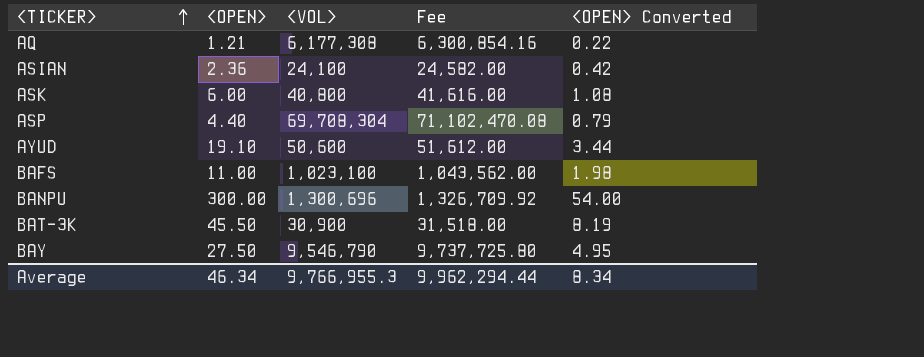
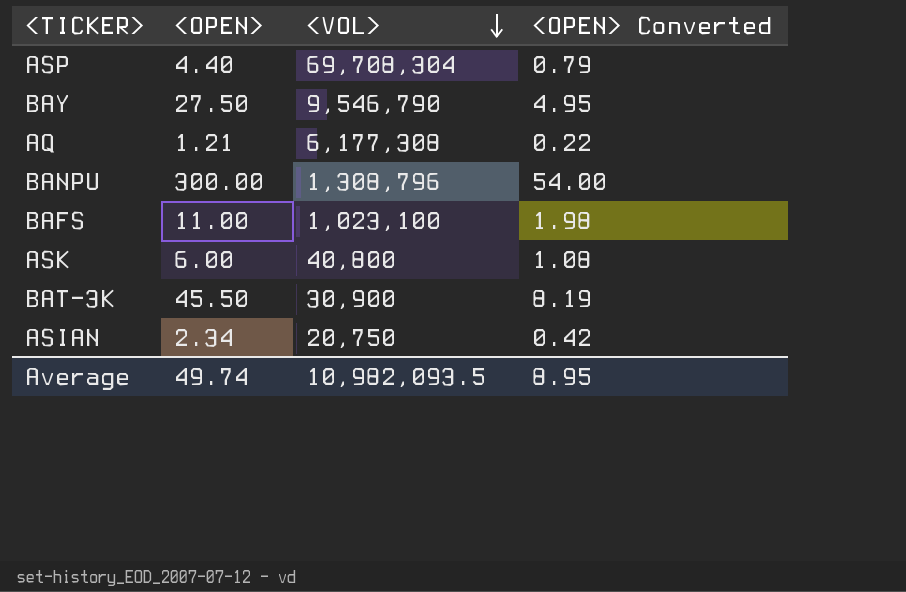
row order: <TICKER> ascending -> <VOL> descending
column Fee | formula: [<VOL>] * 1.02 -> none
row AYUD: 19.10 | 50,600 | 51,612.00 | 3.44 -> none
BANPU | <VOL>: 1,300,696 -> 1,308,796
ASIAN | <OPEN>: 2.36 -> 2.34
ASIAN | <VOL>: 24,100 -> 20,750
Average | <OPEN>: 46.34 -> 49.74
Average | <VOL>: 9,766,955.3 -> 10,982,093.5
Average | <OPEN> Converted: 8.34 -> 8.95

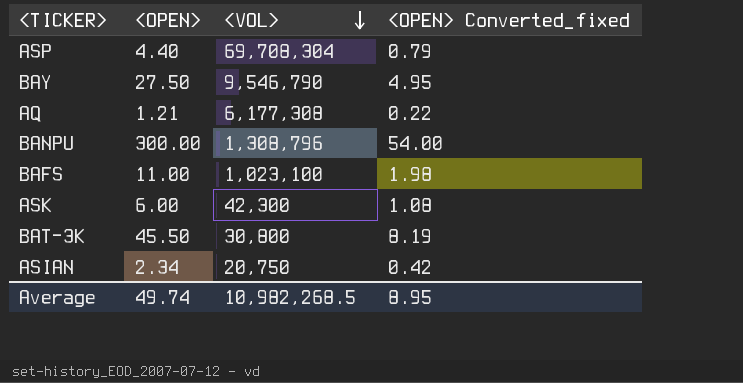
column name: <OPEN> Converted -> <OPEN> Converted_fixed
ASK | <VOL>: 40,800 -> 42,300
BAT-3K | <VOL>: 30,900 -> 30,800
Average | <VOL>: 10,982,093.5 -> 10,982,268.5

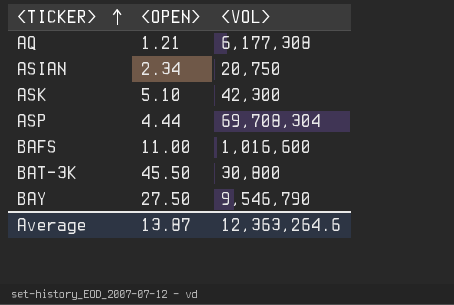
row order: <VOL> descending -> <TICKER> ascending
column <OPEN> Converted_fixed | formula: [<OPEN>] * 0.18 -> none
row BANPU: 300.00 | 1,308,796 | 54.00 -> none
ASK | <OPEN>: 6.00 -> 5.10
ASP | <OPEN>: 4.40 -> 4.44
BAFS | <VOL>: 1,023,100 -> 1,016,600
Average | <OPEN>: 49.74 -> 13.87
Average | <VOL>: 10,982,268.5 -> 12,363,264.6

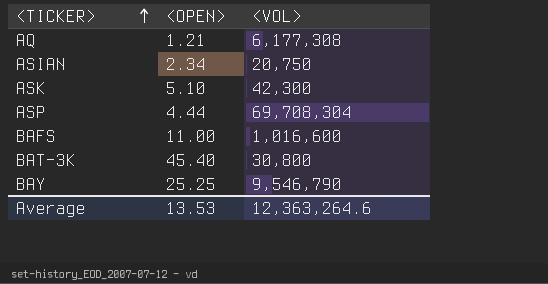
BAT-3K | <OPEN>: 45.50 -> 45.40
BAY | <OPEN>: 27.50 -> 25.25
Average | <OPEN>: 13.87 -> 13.53

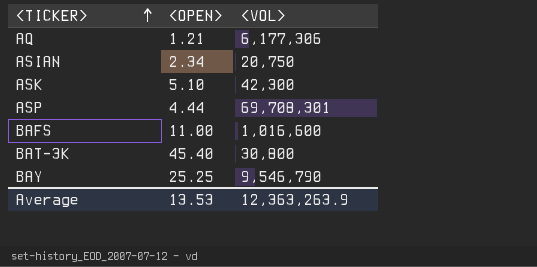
AQ | <VOL>: 6,177,308 -> 6,177,306
ASP | <VOL>: 69,708,304 -> 69,708,301
Average | <VOL>: 12,363,264.6 -> 12,363,263.9

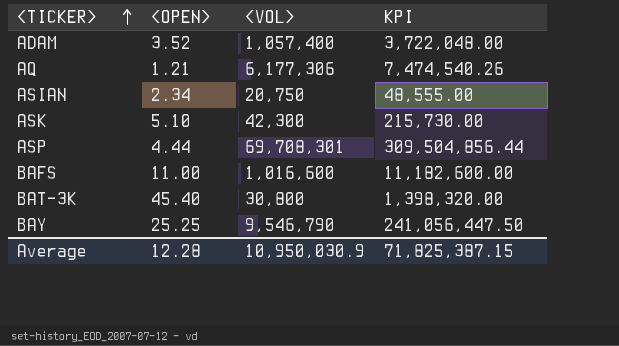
column KPI | formula: none -> [<OPEN>] * [<VOL>]
row ADAM: none -> 3.52 | 1,057,400 | 3,722,048.00
Average | <OPEN>: 13.53 -> 12.28
Average | <VOL>: 12,363,263.9 -> 10,950,030.9

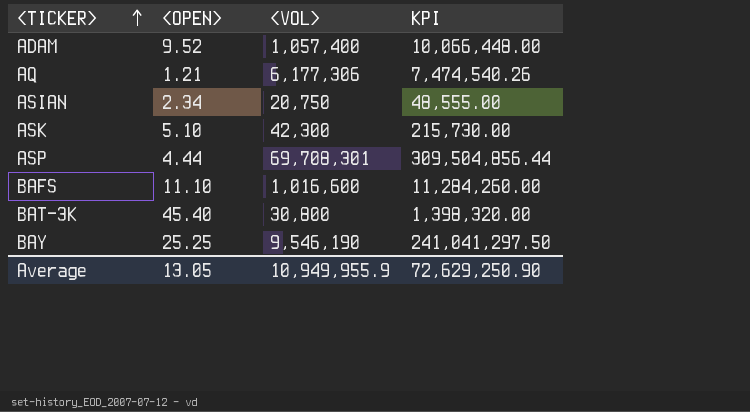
ADAM | <OPEN>: 3.52 -> 9.52
ADAM | KPI: 3,722,048.00 -> 10,066,448.00
BAFS | <OPEN>: 11.00 -> 11.10
BAFS | KPI: 11,182,600.00 -> 11,284,260.00
BAY | <VOL>: 9,546,790 -> 9,546,190
BAY | KPI: 241,056,447.50 -> 241,041,297.50
Average | <OPEN>: 12.28 -> 13.05
Average | <VOL>: 10,950,030.9 -> 10,949,955.9
Average | KPI: 71,825,387.15 -> 72,629,250.90

